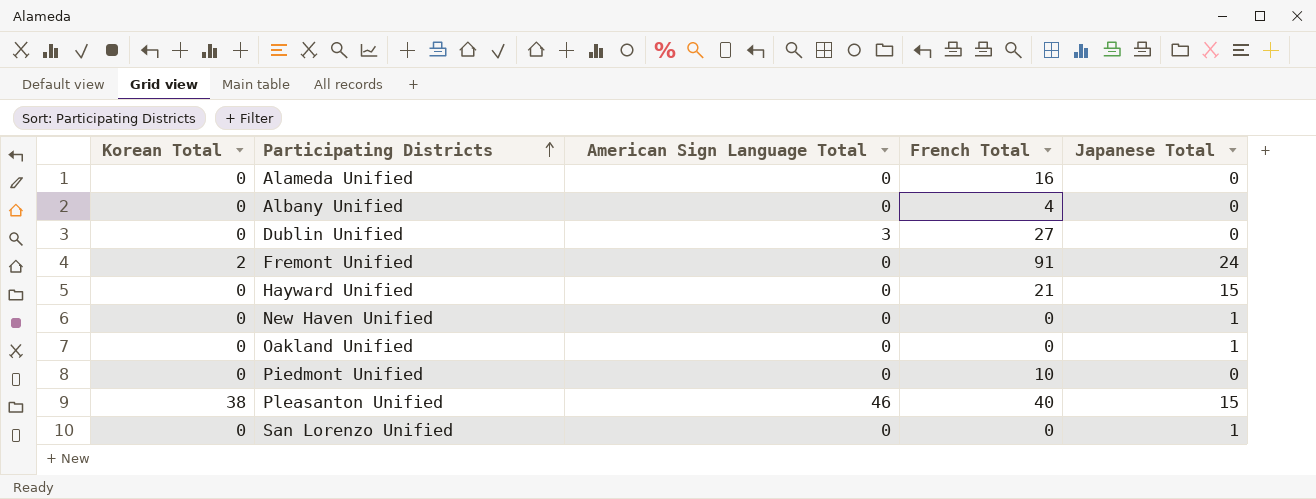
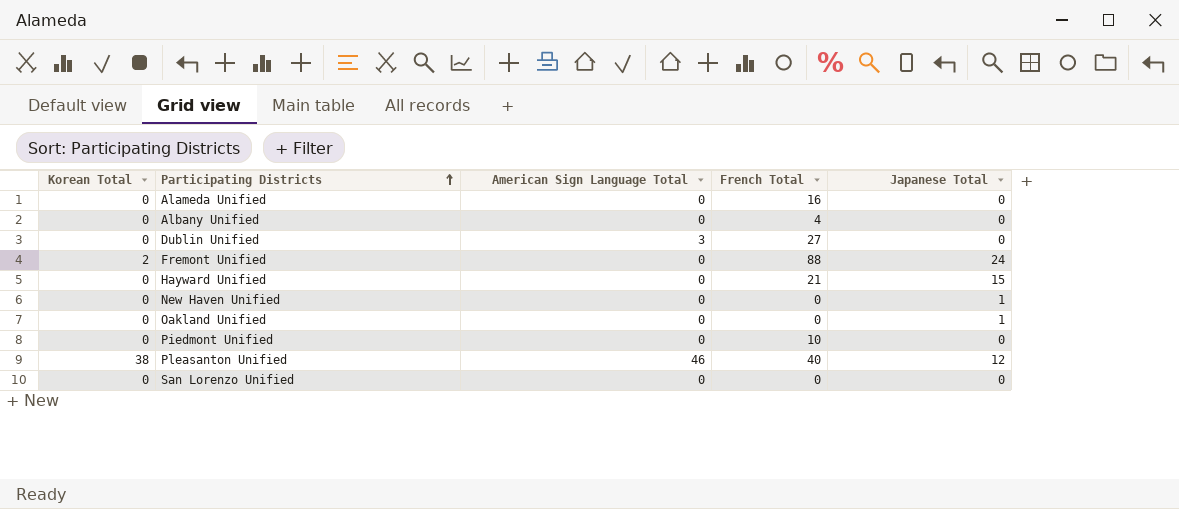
Fremont Unified | French Total: 91 -> 88
Pleasanton Unified | Japanese Total: 15 -> 12
San Lorenzo Unified | Japanese Total: 1 -> 0

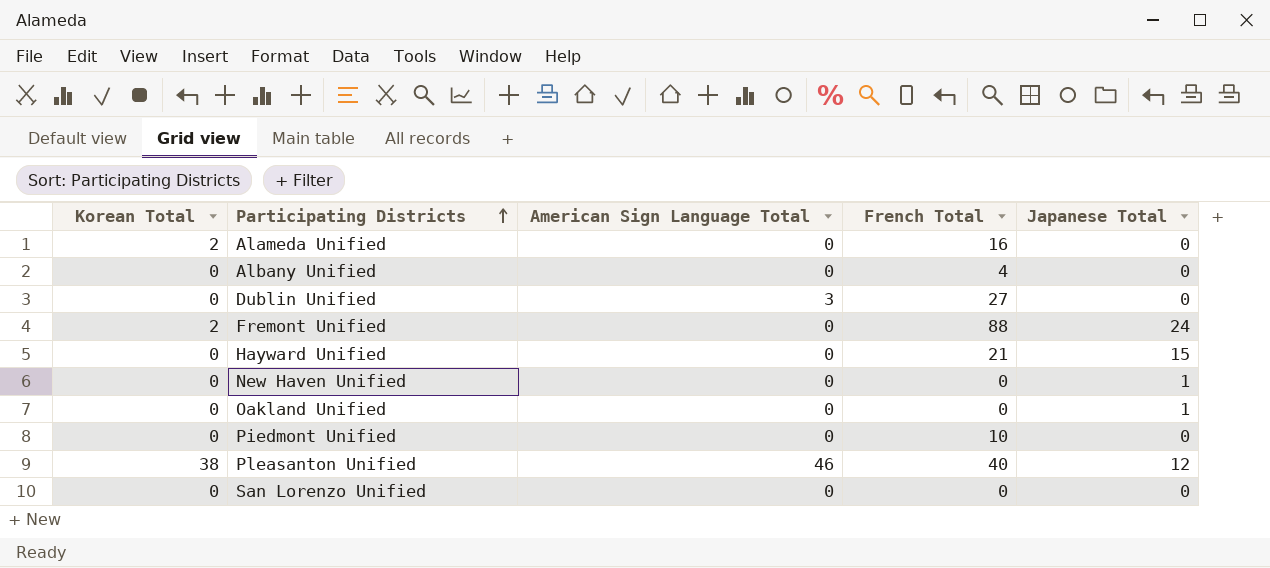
Alameda Unified | Korean Total: 0 -> 2

